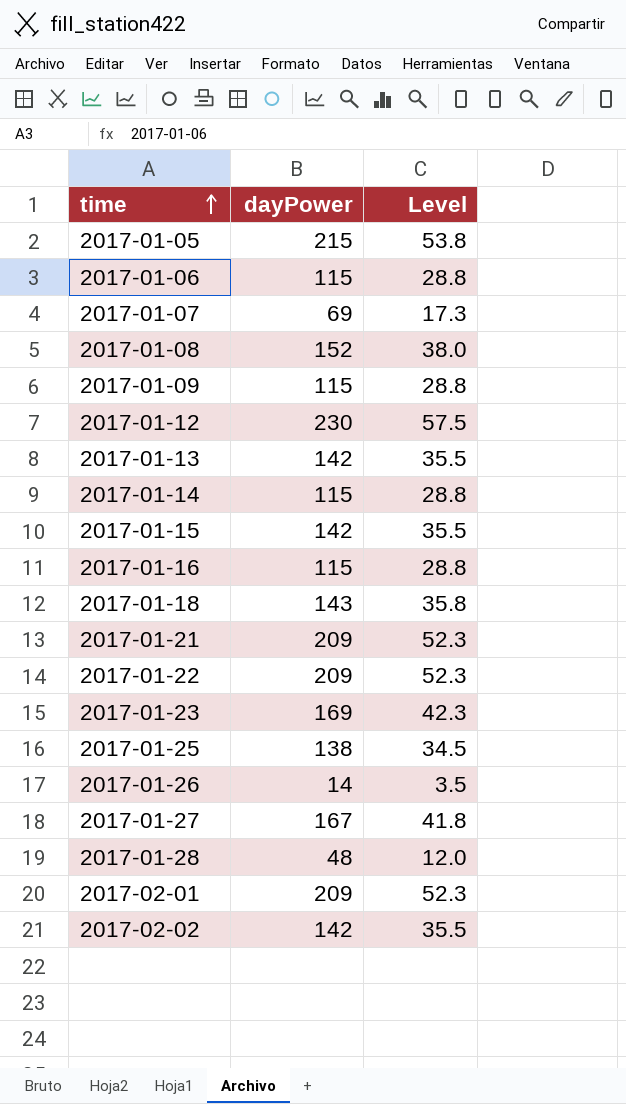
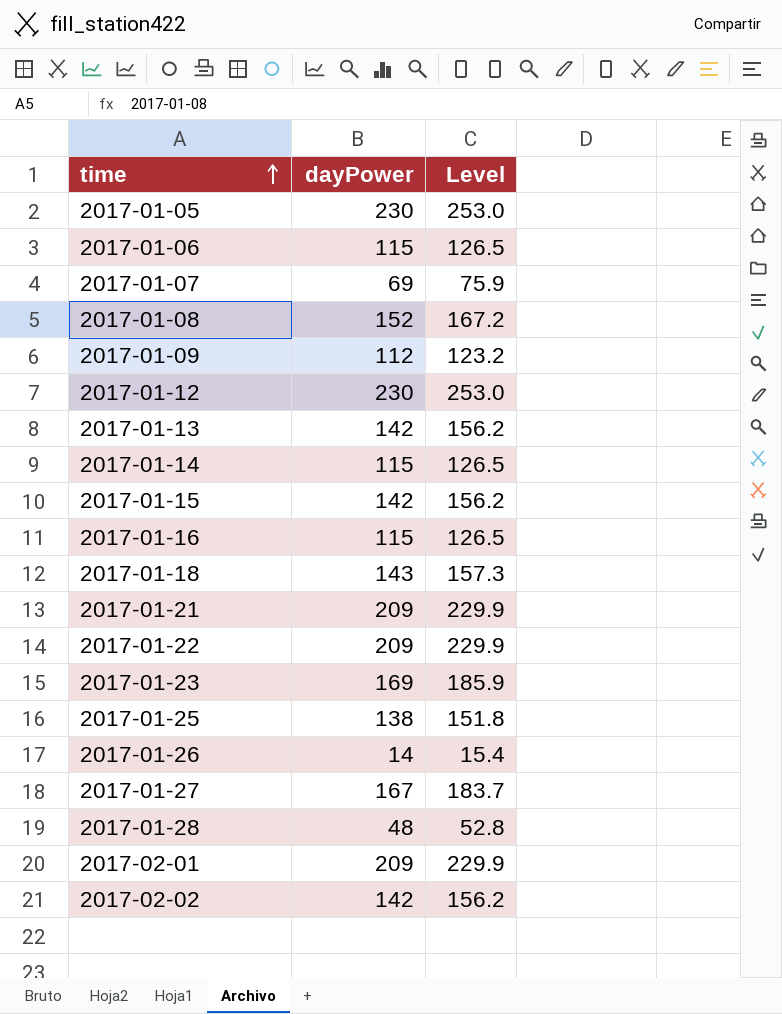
column Level | formula: [dayPower] * 0.25 -> [dayPower] * 1.1
2017-01-05 | dayPower: 215 -> 230
2017-01-09 | dayPower: 115 -> 112

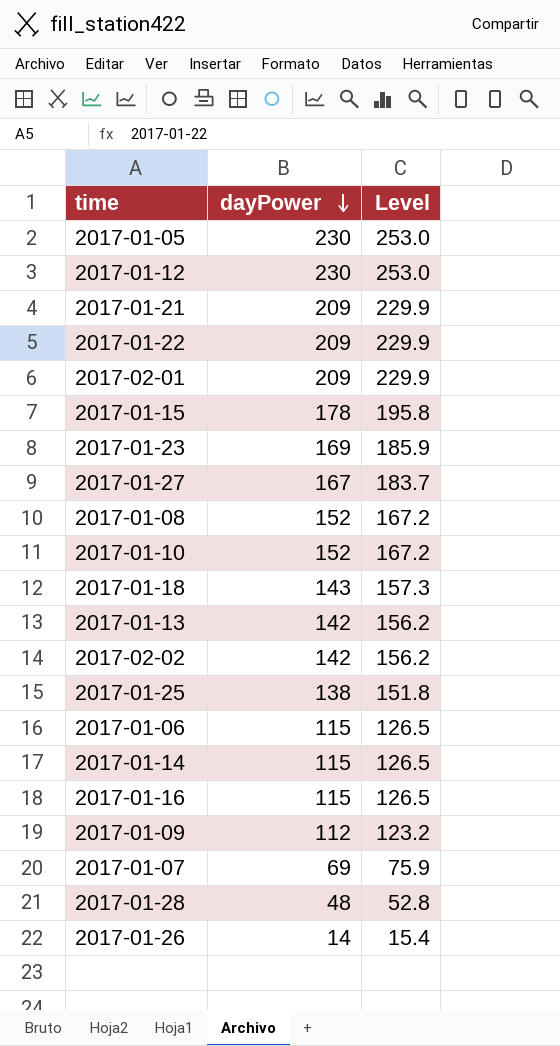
row order: time ascending -> dayPower descending
2017-01-15 | dayPower: 142 -> 178
2017-01-15 | Level: 156.2 -> 195.8
row 2017-01-10: none -> 152 | 167.2

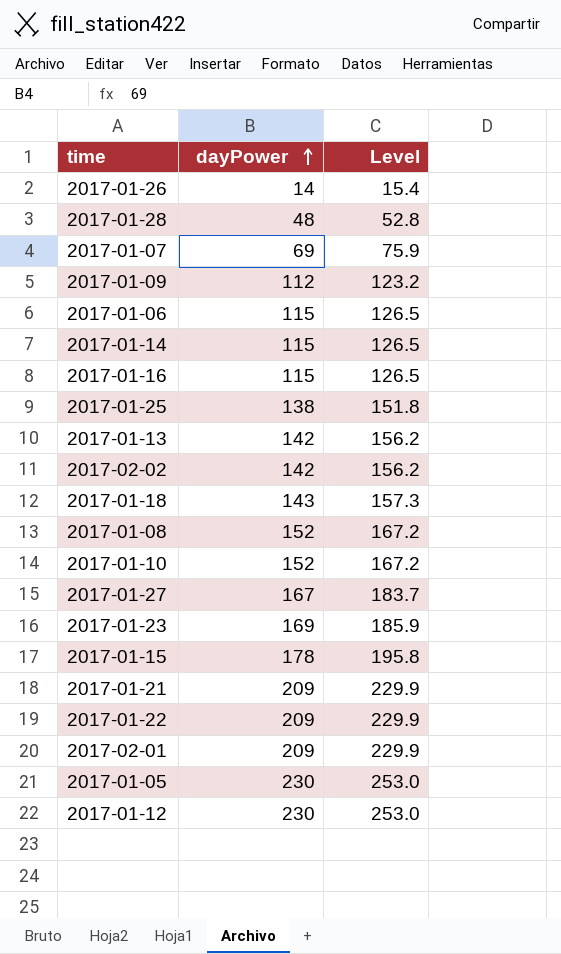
row order: dayPower descending -> dayPower ascending

